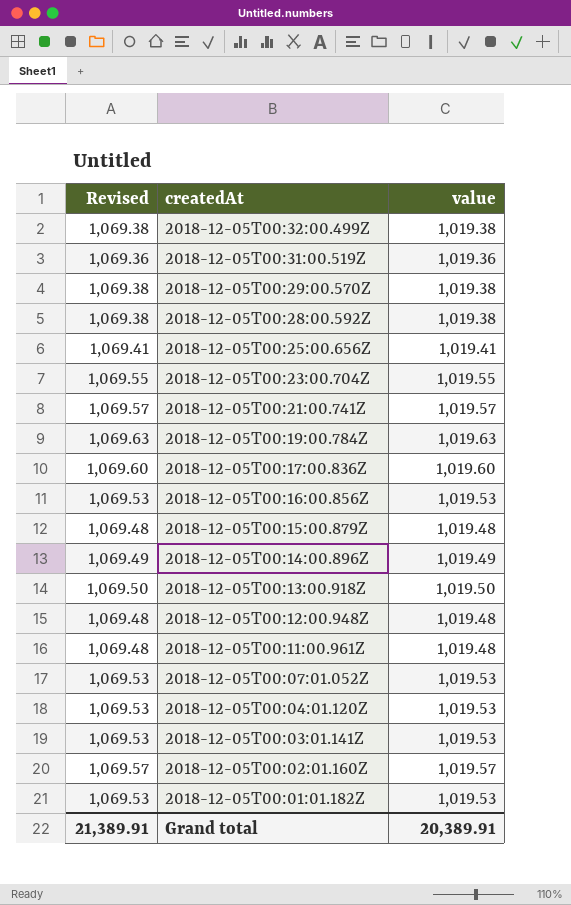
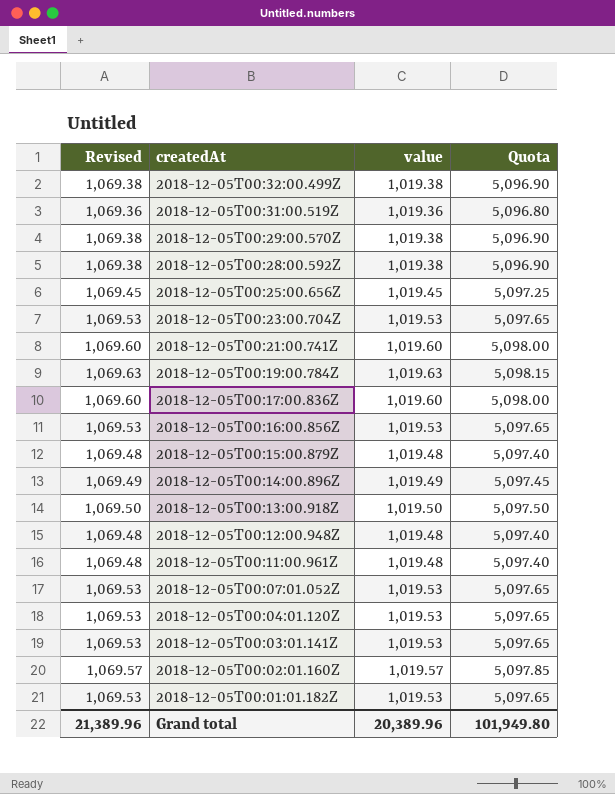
column Quota | formula: none -> [value] * 5
2018-12-05T00:25:00.656Z | Revised: 1,069.41 -> 1,069.45
2018-12-05T00:25:00.656Z | value: 1,019.41 -> 1,019.45
2018-12-05T00:23:00.704Z | Revised: 1,069.55 -> 1,069.53
2018-12-05T00:23:00.704Z | value: 1,019.55 -> 1,019.53
2018-12-05T00:21:00.741Z | Revised: 1,069.57 -> 1,069.60
2018-12-05T00:21:00.741Z | value: 1,019.57 -> 1,019.60
Grand total | Revised: 21,389.91 -> 21,389.96
Grand total | value: 20,389.91 -> 20,389.96

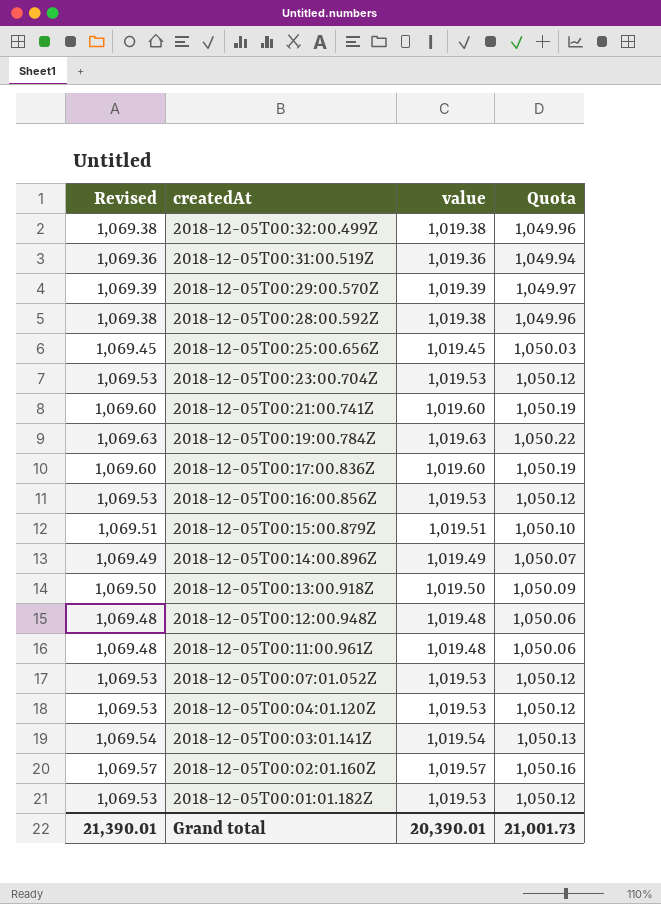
column Quota | formula: [value] * 5 -> [value] * 1.03
2018-12-05T00:29:00.570Z | Revised: 1,069.38 -> 1,069.39
2018-12-05T00:29:00.570Z | value: 1,019.38 -> 1,019.39
2018-12-05T00:15:00.879Z | Revised: 1,069.48 -> 1,069.51
2018-12-05T00:15:00.879Z | value: 1,019.48 -> 1,019.51
2018-12-05T00:03:01.141Z | Revised: 1,069.53 -> 1,069.54
2018-12-05T00:03:01.141Z | value: 1,019.53 -> 1,019.54
Grand total | Revised: 21,389.96 -> 21,390.01
Grand total | value: 20,389.96 -> 20,390.01
Grand total | Quota: 101,949.80 -> 21,001.73

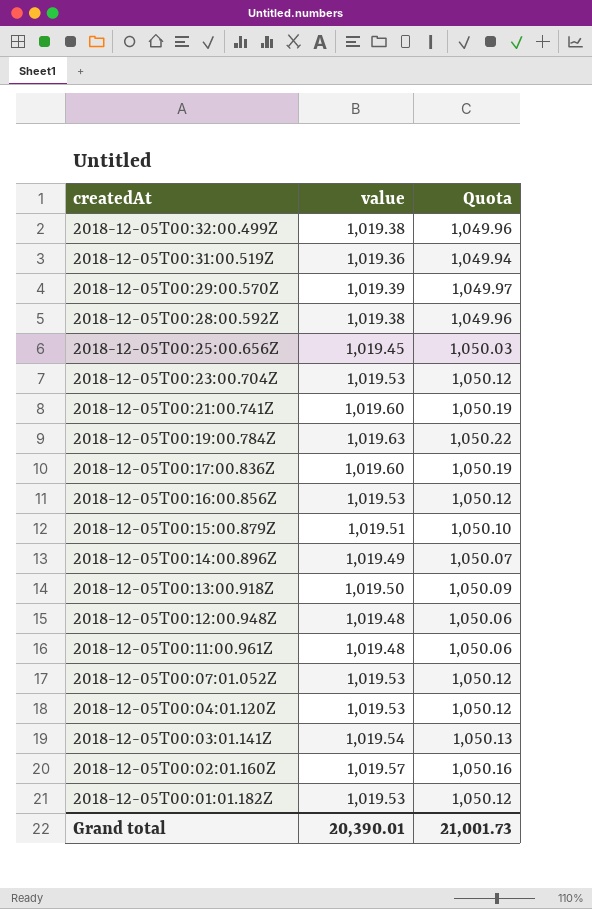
column Revised | formula: [value] + 50 -> none

